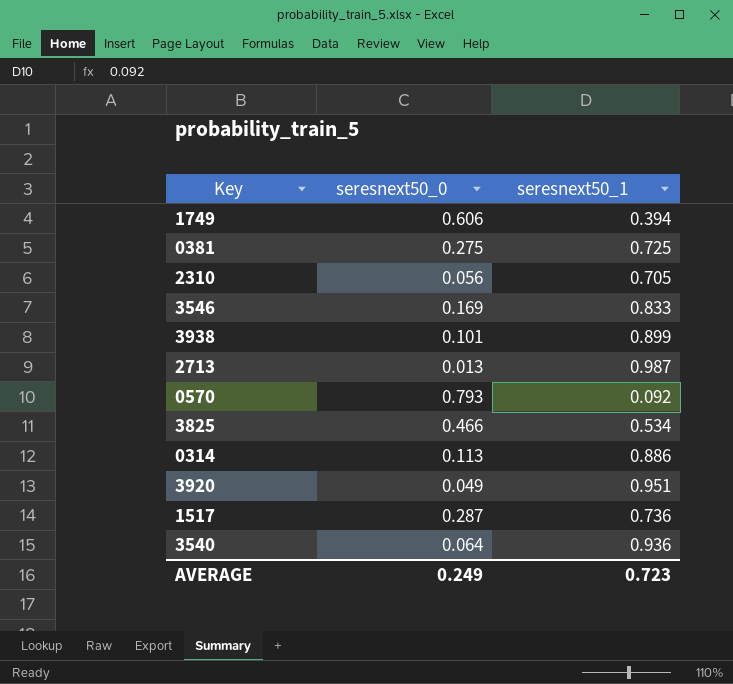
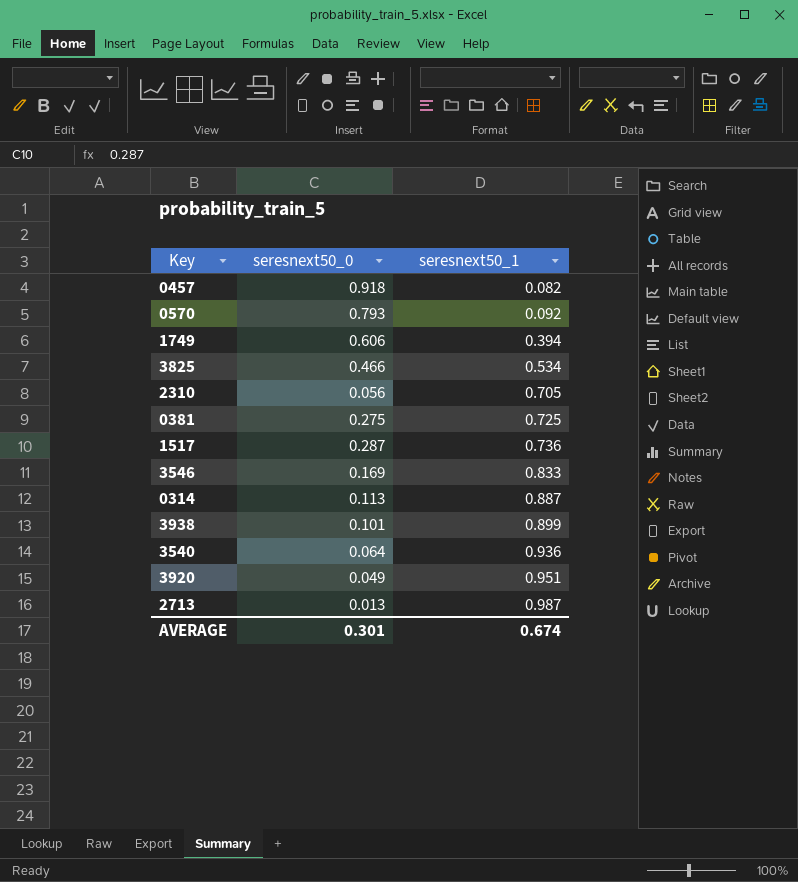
row order: none -> seresnext50_1 ascending
row 0457: none -> 0.918 | 0.082
0314 | seresnext50_1: 0.886 -> 0.887
AVERAGE | seresnext50_0: 0.249 -> 0.301
AVERAGE | seresnext50_1: 0.723 -> 0.674

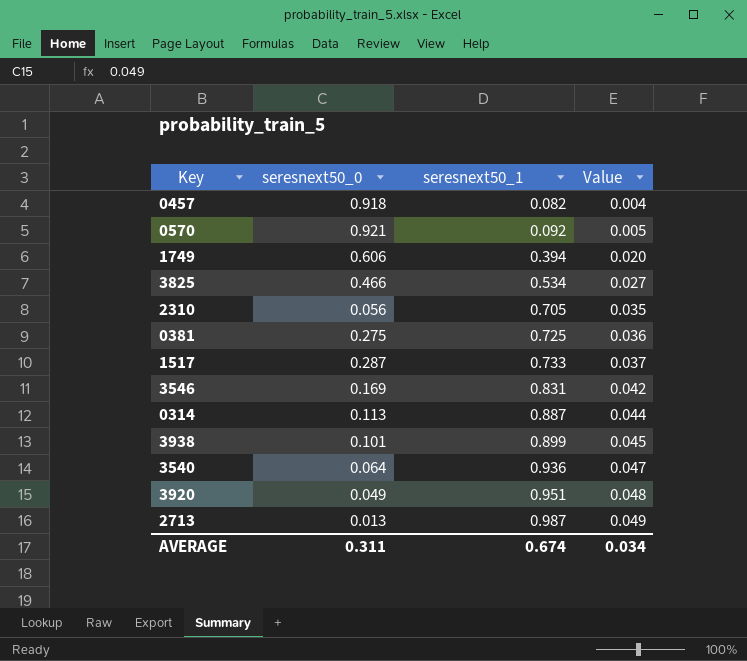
column Value | formula: none -> [seresnext50_1] * 0.05
0570 | seresnext50_0: 0.793 -> 0.921
1517 | seresnext50_1: 0.736 -> 0.733
3546 | seresnext50_1: 0.833 -> 0.831
AVERAGE | seresnext50_0: 0.301 -> 0.311

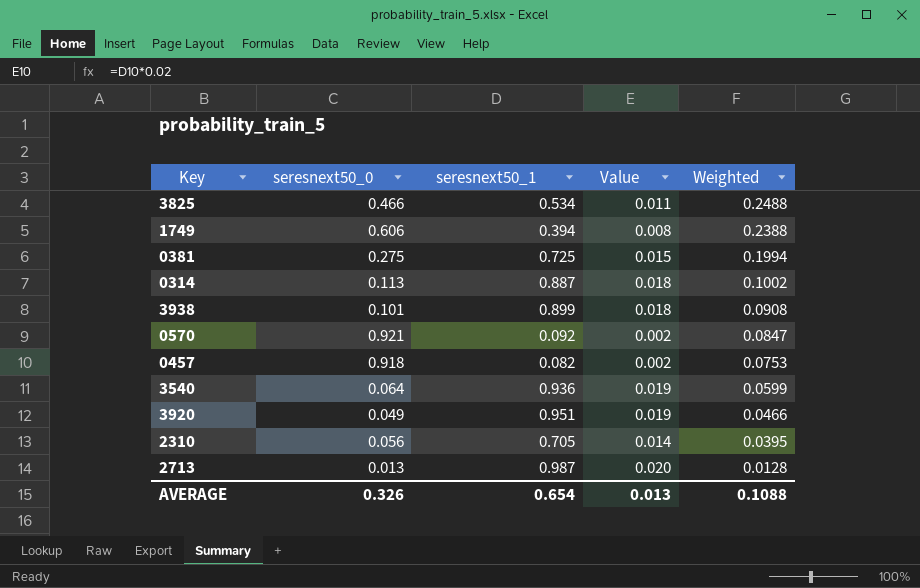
row order: seresnext50_1 ascending -> Weighted descending
column Value | formula: [seresnext50_1] * 0.05 -> [seresnext50_1] * 0.02
column Weighted | formula: none -> [seresnext50_0] * [seresnext50_1]
row 1517: 0.287 | 0.733 | 0.037 -> none
row 3546: 0.169 | 0.831 | 0.042 -> none
AVERAGE | seresnext50_0: 0.311 -> 0.326
AVERAGE | seresnext50_1: 0.674 -> 0.654
AVERAGE | Value: 0.034 -> 0.013

